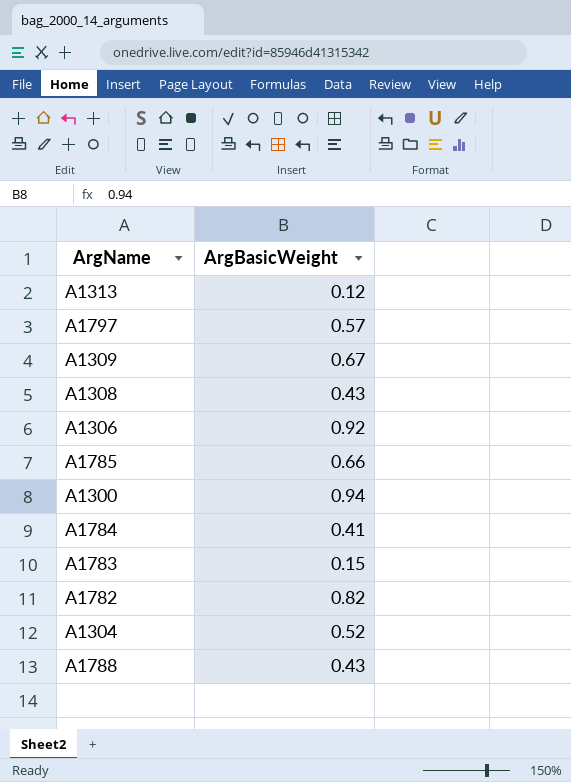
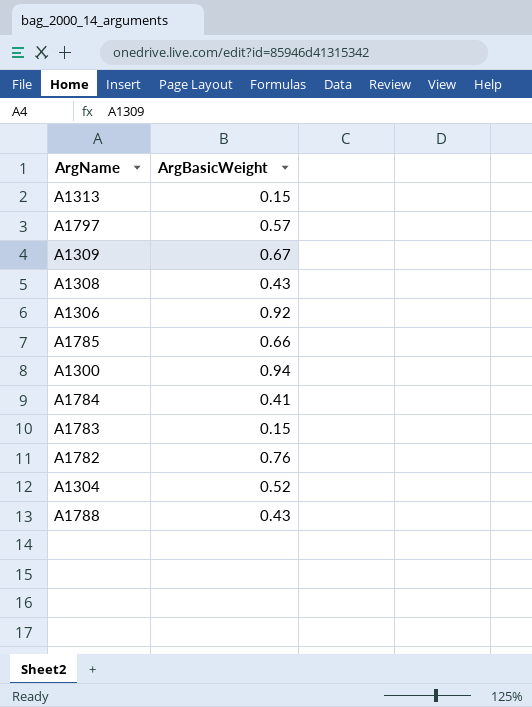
A1313 | ArgBasicWeight: 0.12 -> 0.15
A1782 | ArgBasicWeight: 0.82 -> 0.76

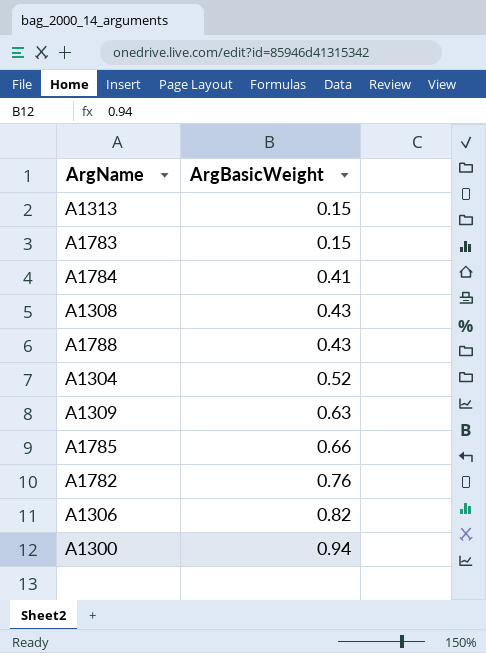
row order: none -> ArgBasicWeight ascending
row A1797: 0.57 -> none
A1309 | ArgBasicWeight: 0.67 -> 0.63
A1306 | ArgBasicWeight: 0.92 -> 0.82

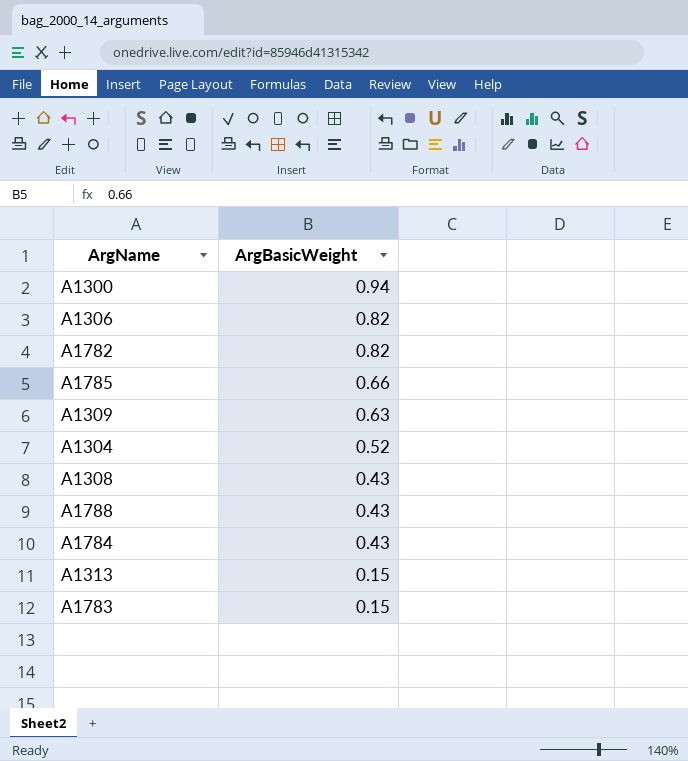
row order: ArgBasicWeight ascending -> ArgBasicWeight descending
A1782 | ArgBasicWeight: 0.76 -> 0.82
A1784 | ArgBasicWeight: 0.41 -> 0.43

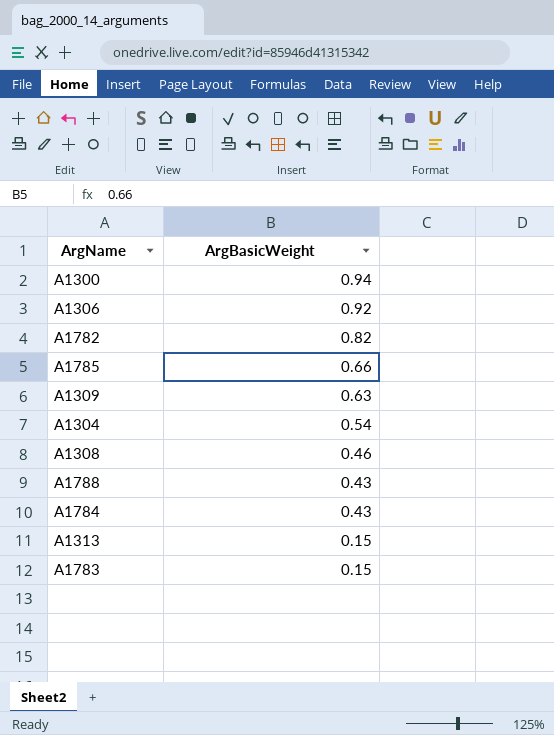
A1306 | ArgBasicWeight: 0.82 -> 0.92
A1304 | ArgBasicWeight: 0.52 -> 0.54
A1308 | ArgBasicWeight: 0.43 -> 0.46

